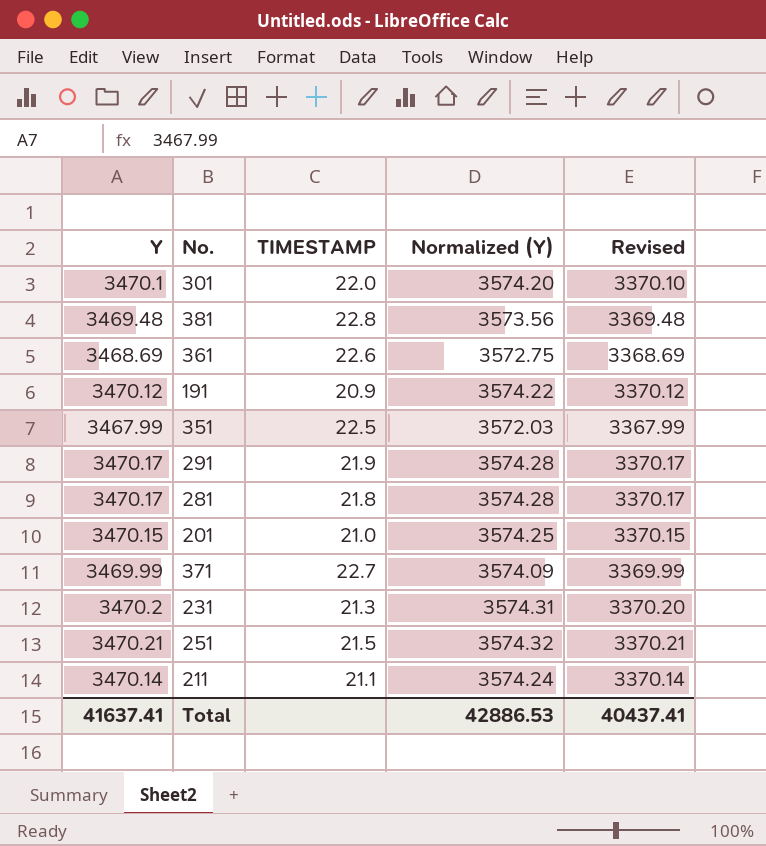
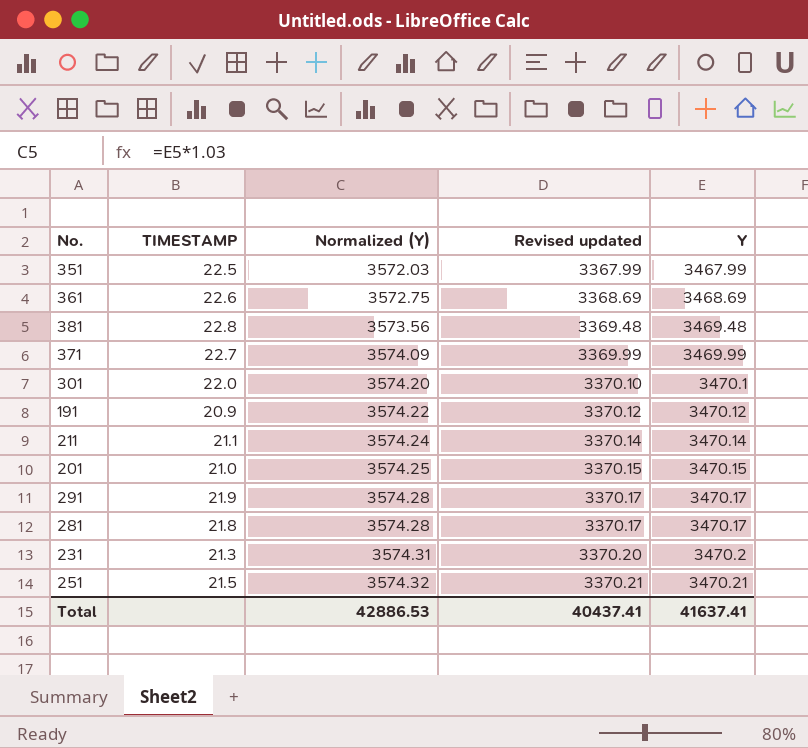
row order: none -> Normalized (Y) ascending
column name: Revised -> Revised updated
column Y | position: 1 -> 5

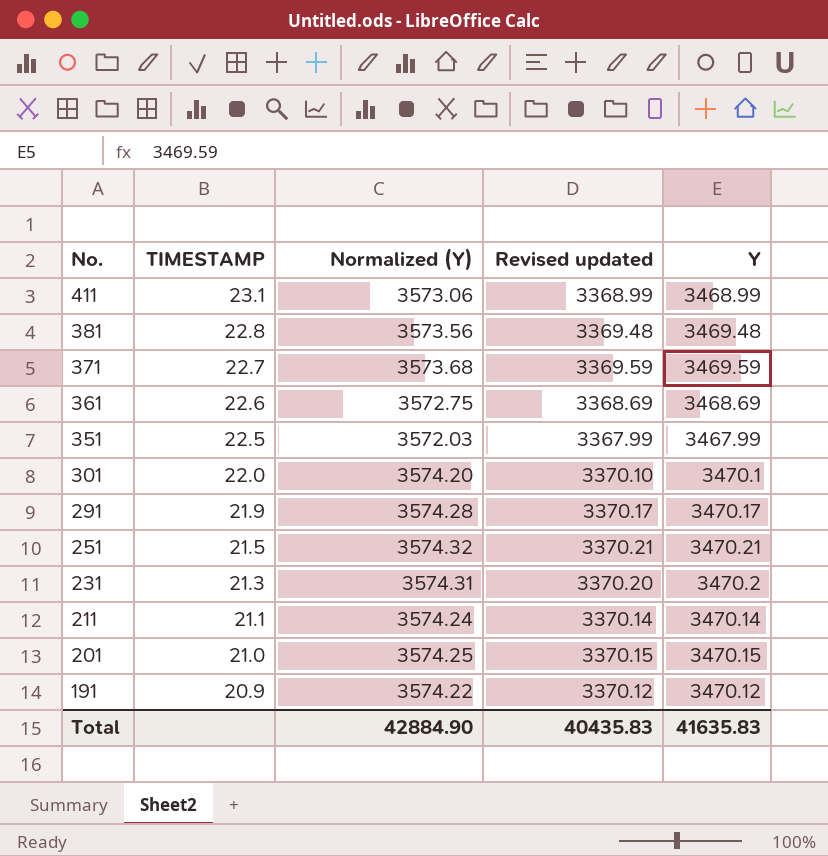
row order: Normalized (Y) ascending -> No. descending
row 281: 21.8 | 3574.28 | 3370.17 | 3470.17 -> none
row 411: none -> 23.1 | 3573.06 | 3368.99 | 3468.99
371 | Normalized (Y): 3574.09 -> 3573.68
371 | Revised updated: 3369.99 -> 3369.59
371 | Y: 3469.99 -> 3469.59
Total | Normalized (Y): 42886.53 -> 42884.90
Total | Revised updated: 40437.41 -> 40435.83
Total | Y: 41637.41 -> 41635.83

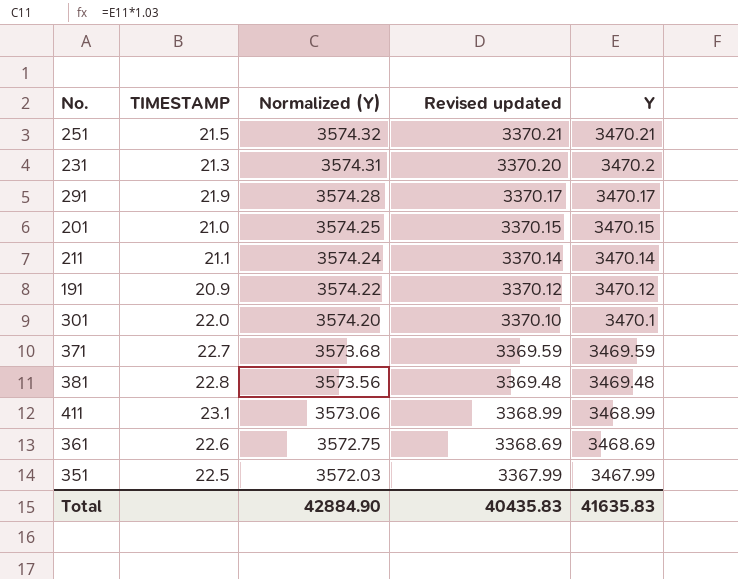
row order: No. descending -> Normalized (Y) descending

